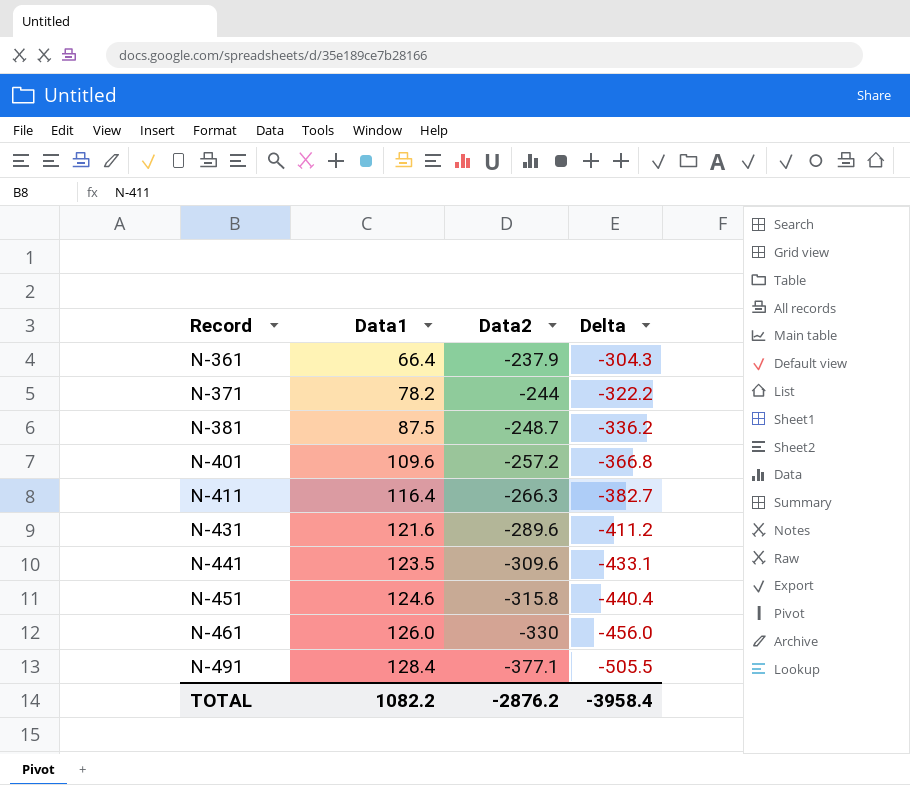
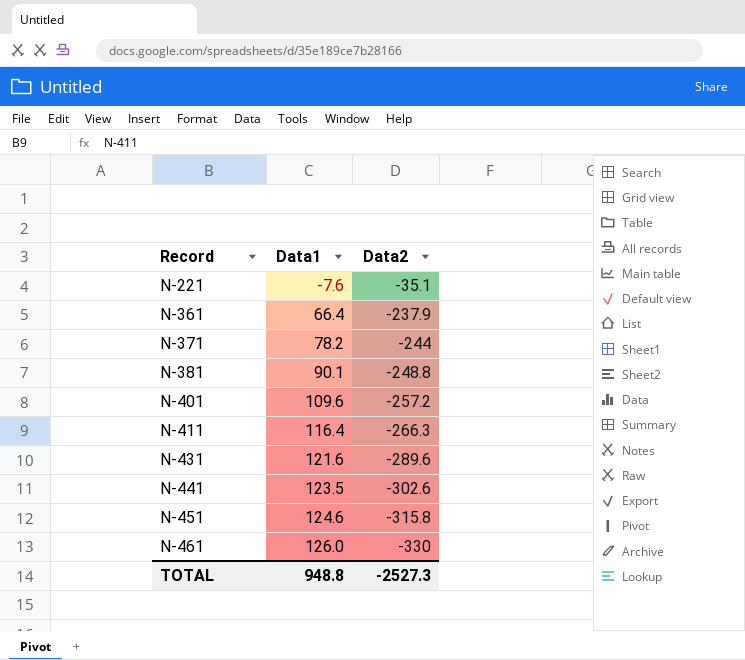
column Delta | formula: [Data2] - [Data1] -> none
row N-491: 128.4 | -377.1 | -505.5 -> none
row N-221: none -> -7.6 | -35.1
N-381 | Data1: 87.5 -> 90.1
N-381 | Data2: -248.7 -> -248.8
N-441 | Data2: -309.6 -> -302.6
TOTAL | Data1: 1082.2 -> 948.8
TOTAL | Data2: -2876.2 -> -2527.3

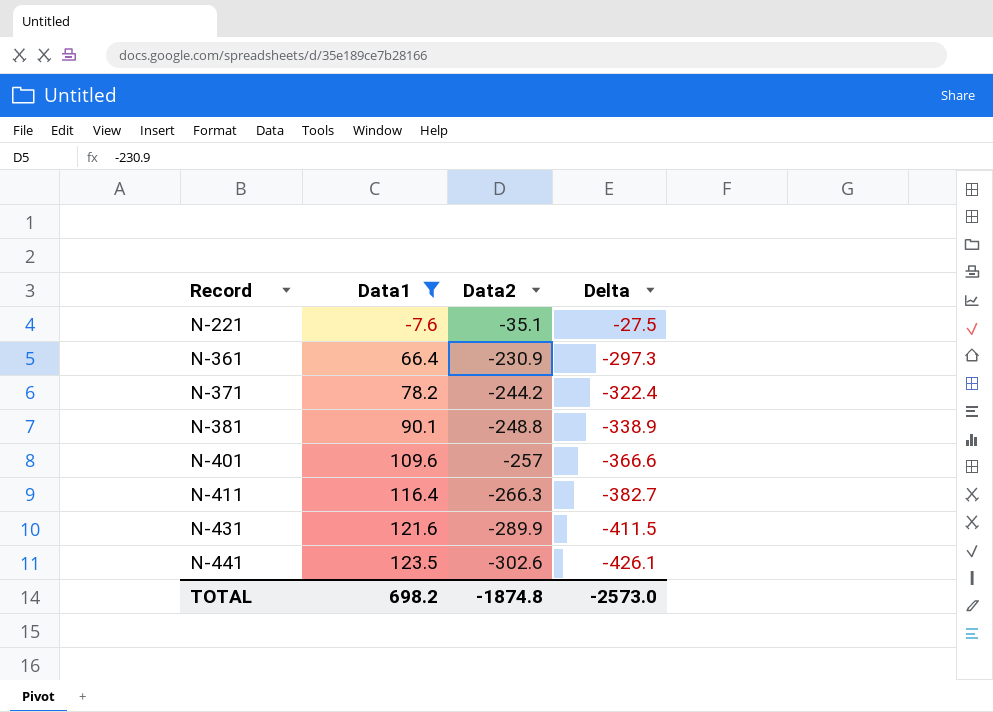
filter: none -> Data1 <= 123.5
column Delta | formula: none -> [Data2] - [Data1]
N-361 | Data2: -237.9 -> -230.9
N-371 | Data2: -244 -> -244.2
N-401 | Data2: -257.2 -> -257
N-431 | Data2: -289.6 -> -289.9
TOTAL | Data1: 948.8 -> 698.2
TOTAL | Data2: -2527.3 -> -1874.8

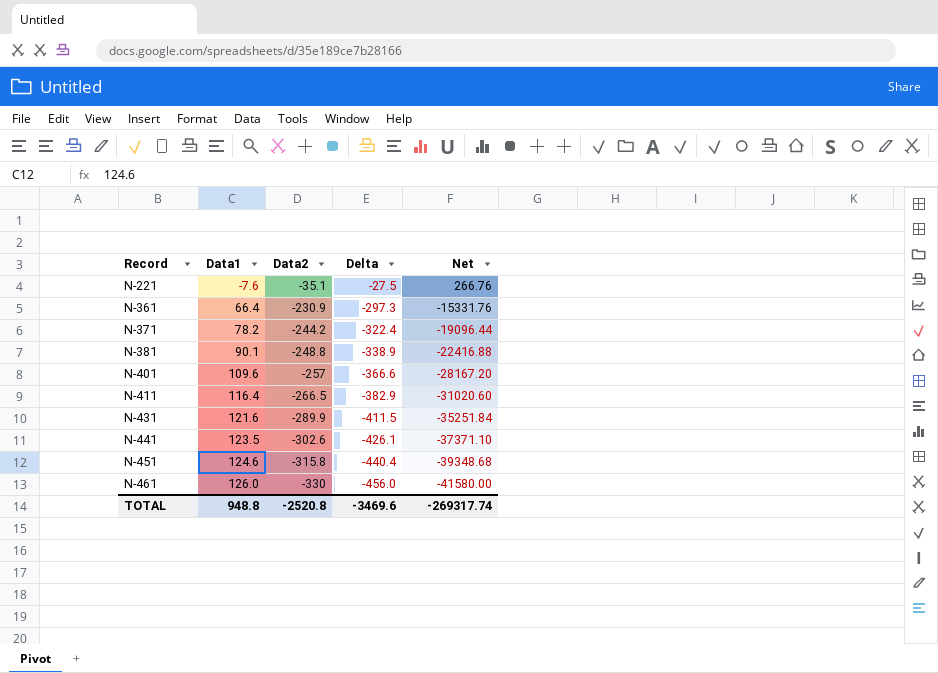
filter: Data1 <= 123.5 -> none
column Net | formula: none -> [Data1] * [Data2]
N-411 | Data2: -266.3 -> -266.5
N-411 | Delta: -382.7 -> -382.9
TOTAL | Data1: 698.2 -> 948.8
TOTAL | Data2: -1874.8 -> -2520.8
TOTAL | Delta: -2573.0 -> -3469.6

